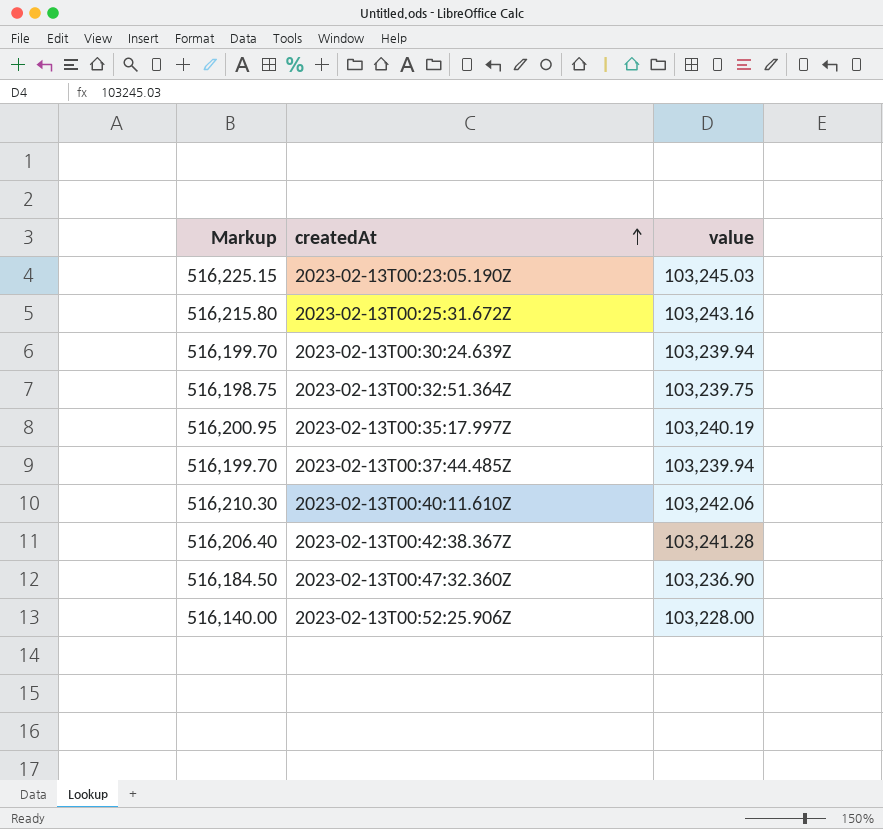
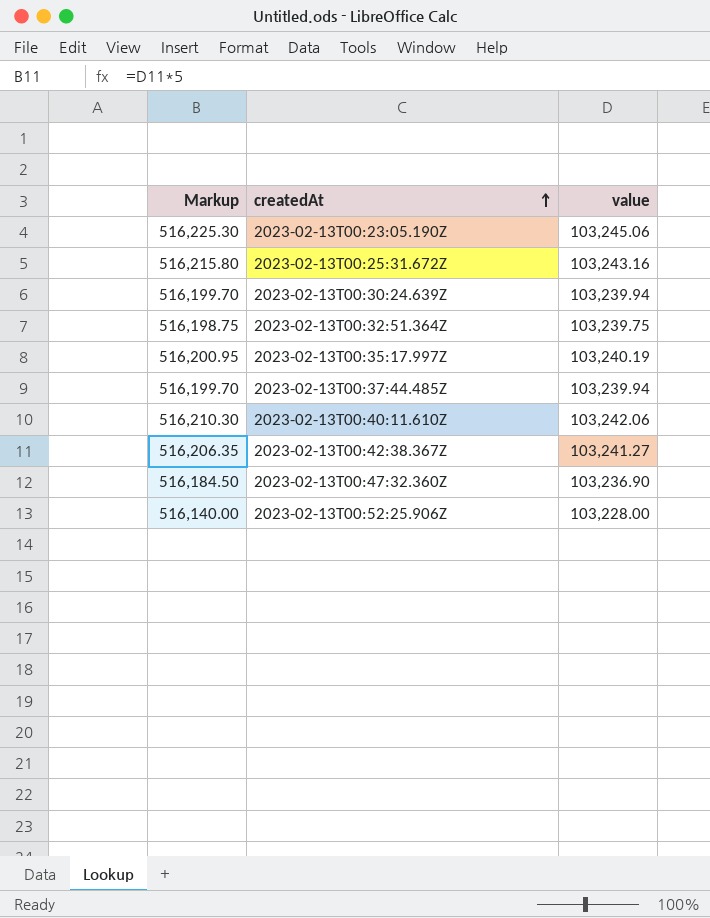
2023-02-13T00:23:05.190Z | Markup: 516,225.15 -> 516,225.30
2023-02-13T00:23:05.190Z | value: 103,245.03 -> 103,245.06
2023-02-13T00:42:38.367Z | Markup: 516,206.40 -> 516,206.35
2023-02-13T00:42:38.367Z | value: 103,241.28 -> 103,241.27

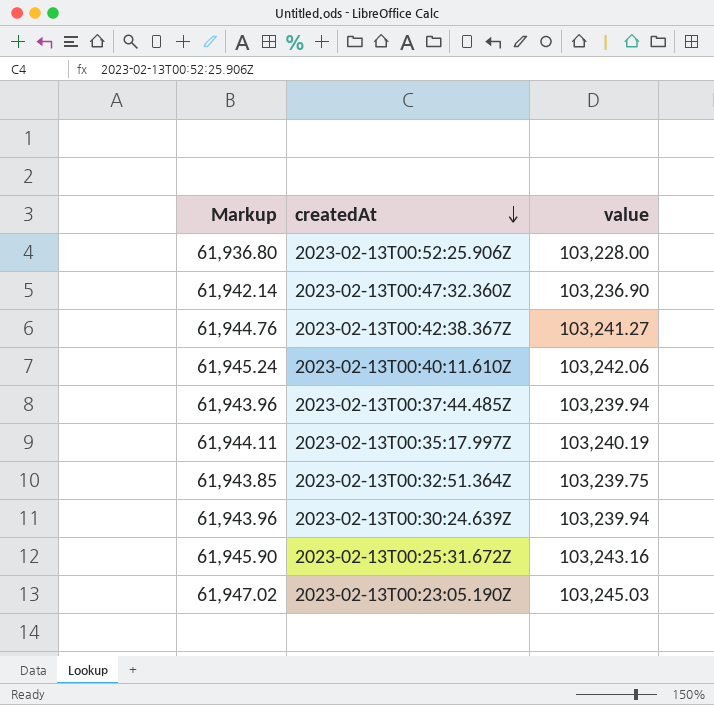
row order: createdAt ascending -> createdAt descending
column Markup | formula: [value] * 5 -> [value] * 0.6
2023-02-13T00:23:05.190Z | value: 103,245.06 -> 103,245.03

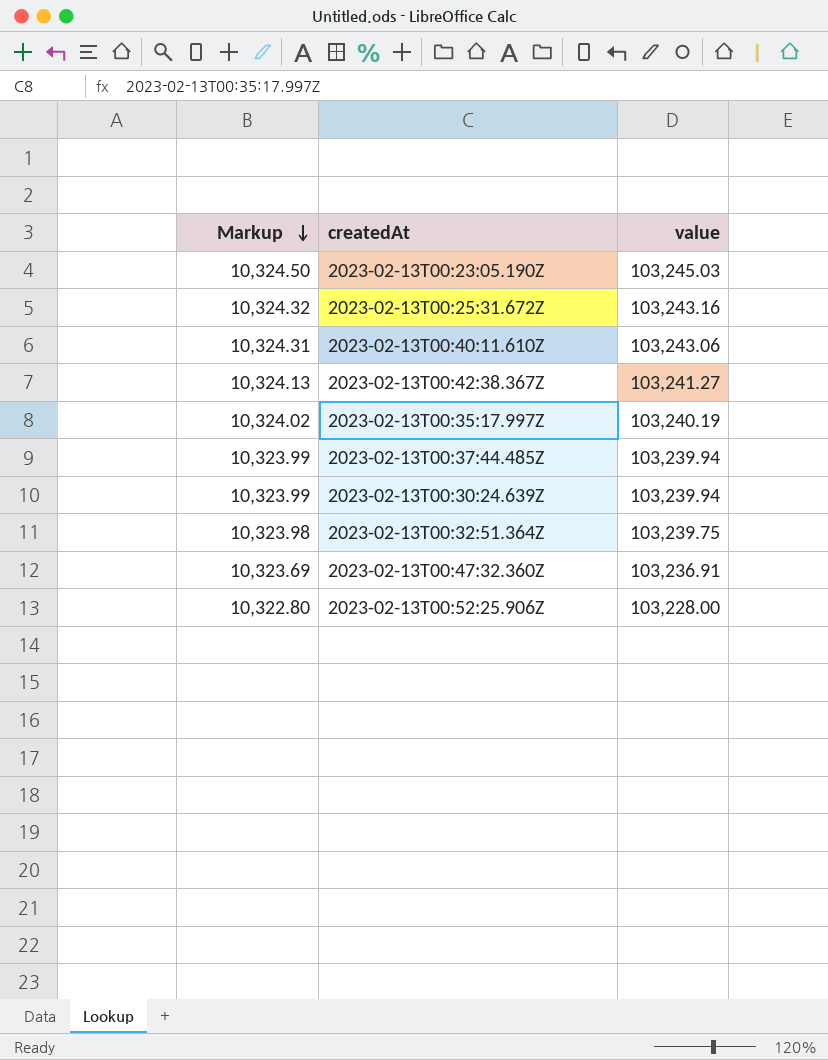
row order: createdAt descending -> Markup descending
column Markup | formula: [value] * 0.6 -> [value] * 0.1
2023-02-13T00:40:11.610Z | value: 103,242.06 -> 103,243.06
2023-02-13T00:47:32.360Z | value: 103,236.90 -> 103,236.91

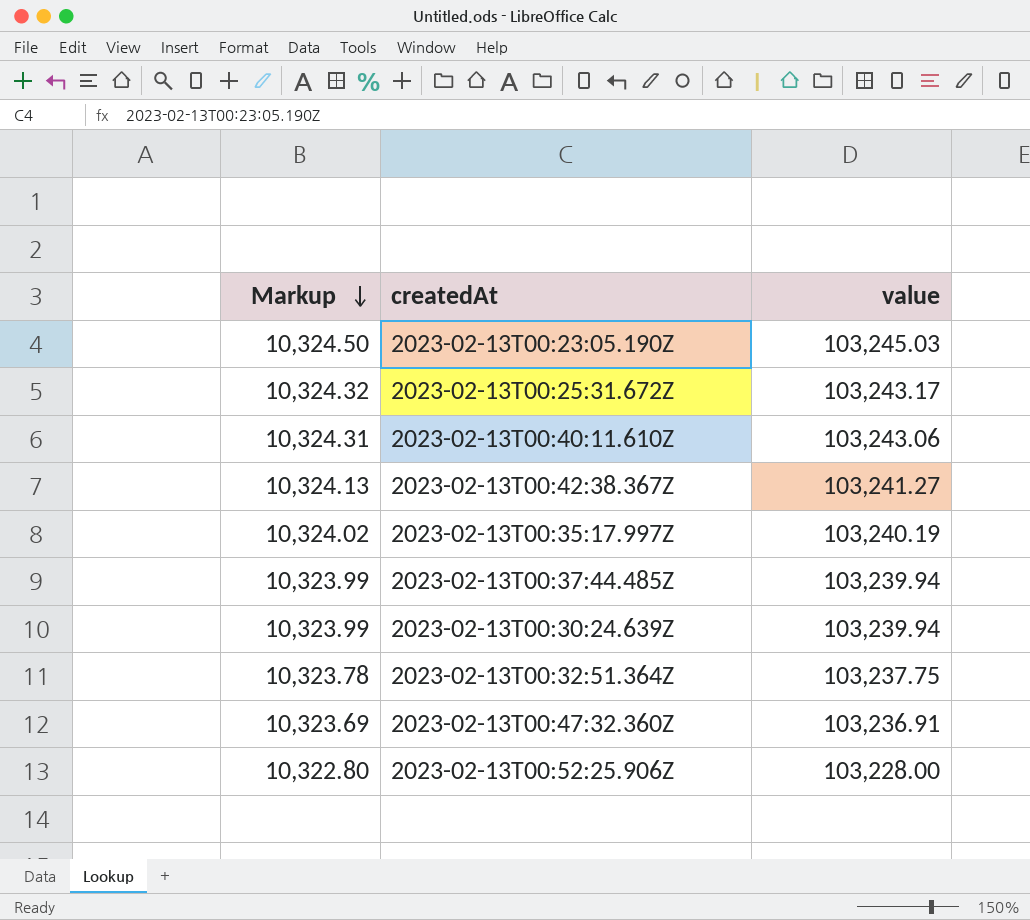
2023-02-13T00:25:31.672Z | value: 103,243.16 -> 103,243.17
2023-02-13T00:32:51.364Z | Markup: 10,323.98 -> 10,323.78
2023-02-13T00:32:51.364Z | value: 103,239.75 -> 103,237.75

